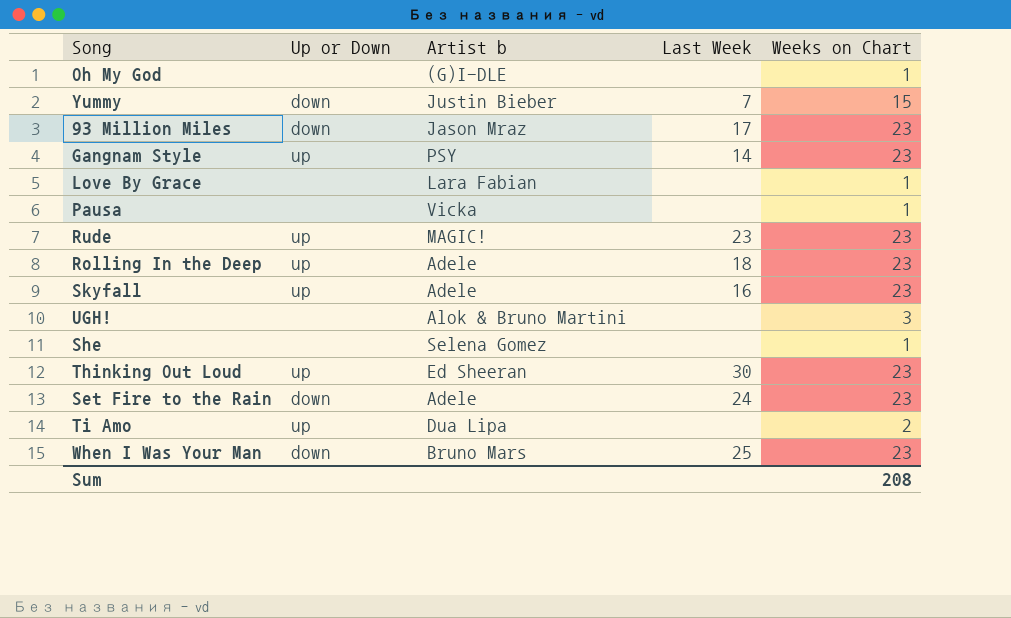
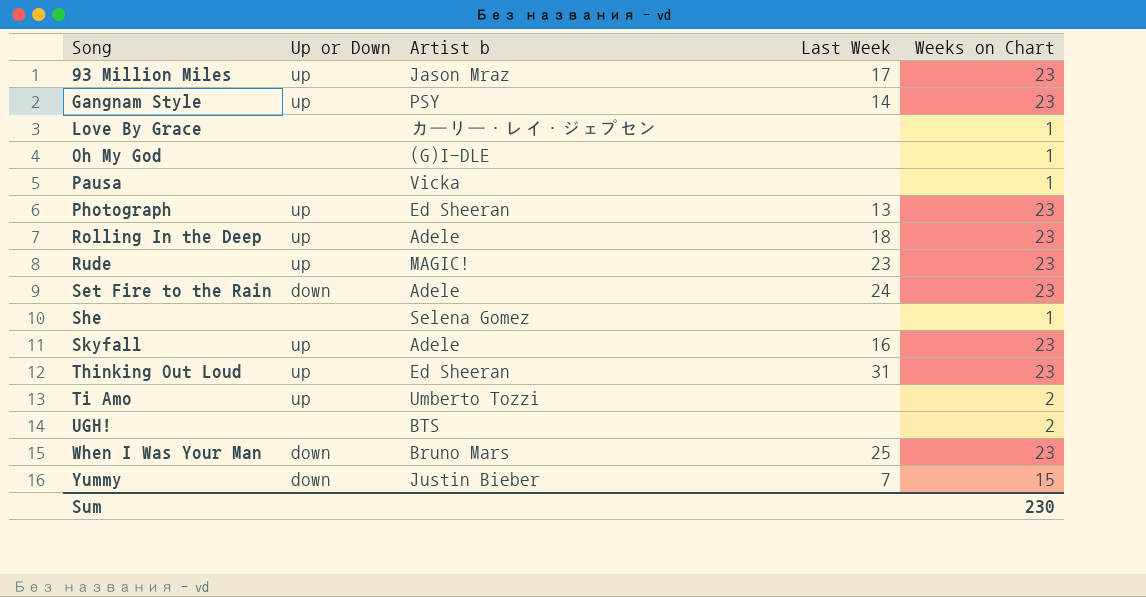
row order: none -> Song ascending
93 Million Miles | Up or Down: down -> up
Love By Grace | Artist b: Lara Fabian -> カーリー・レイ・ジェプセン
row Photograph: none -> up | Ed Sheeran | 13 | 23
Thinking Out Loud | Last Week: 30 -> 31
Ti Amo | Artist b: Dua Lipa -> Umberto Tozzi
UGH! | Artist b: Alok & Bruno Martini -> BTS
UGH! | Weeks on Chart: 3 -> 2
Sum | Weeks on Chart: 208 -> 230

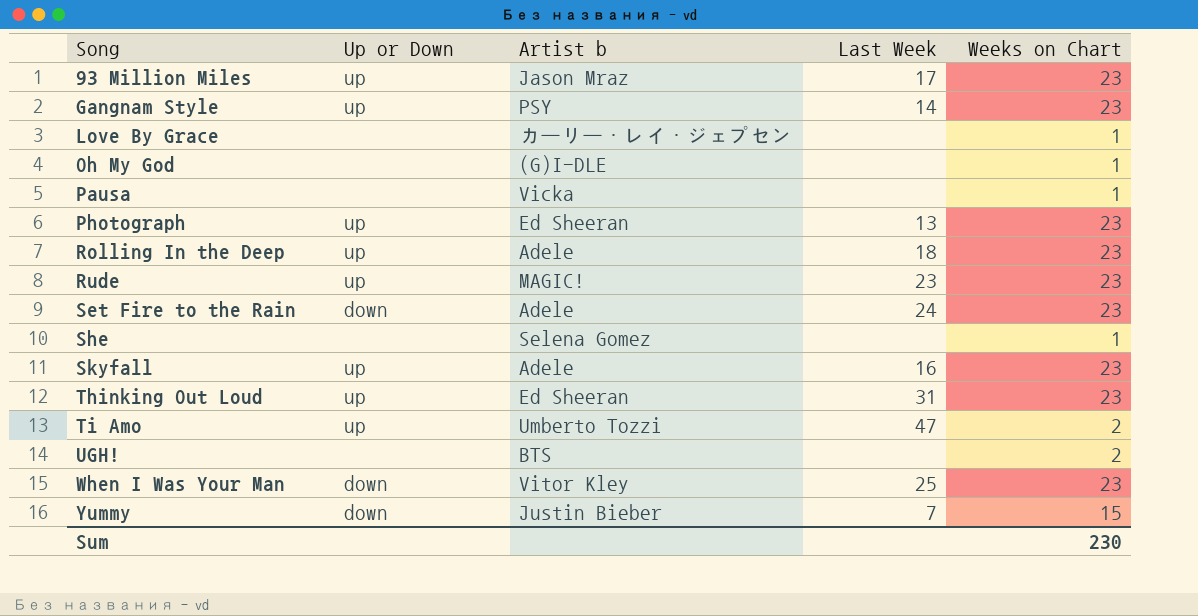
Ti Amo | Last Week: none -> 47
When I Was Your Man | Artist b: Bruno Mars -> Vitor Kley

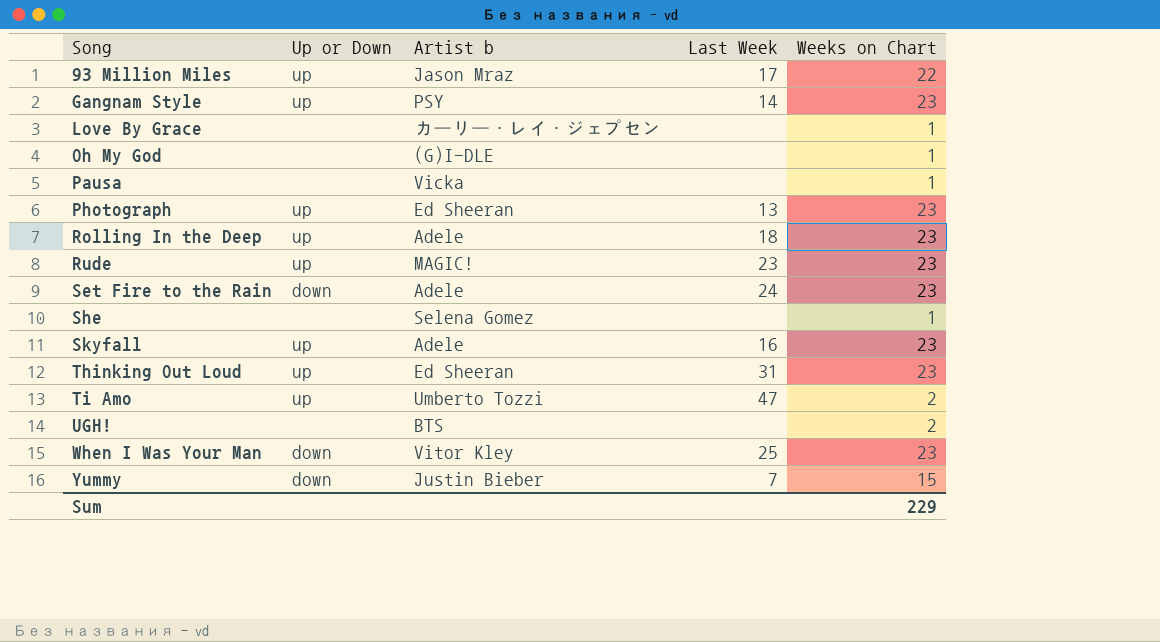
93 Million Miles | Weeks on Chart: 23 -> 22
Sum | Weeks on Chart: 230 -> 229

